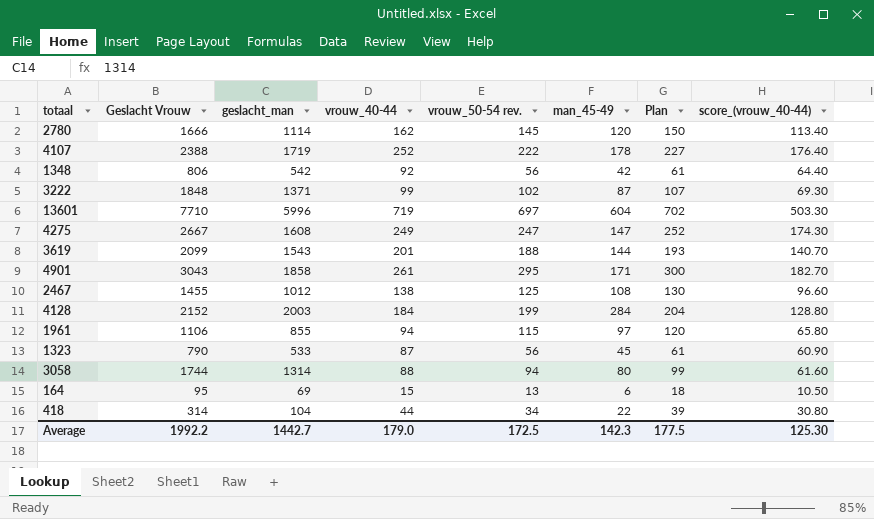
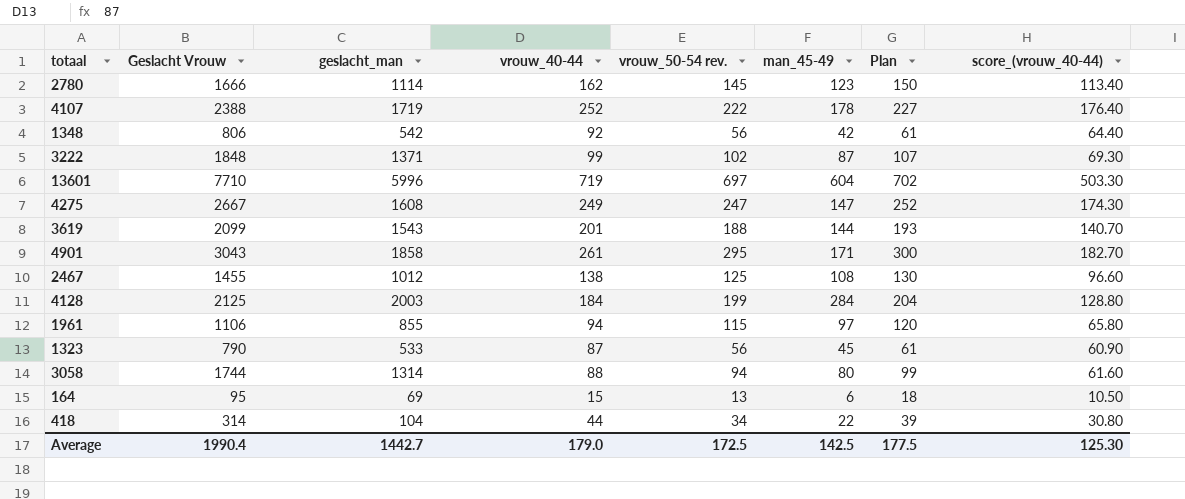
2780 | man_45-49: 120 -> 123
4128 | Geslacht Vrouw: 2152 -> 2125
Average | Geslacht Vrouw: 1992.2 -> 1990.4
Average | man_45-49: 142.3 -> 142.5

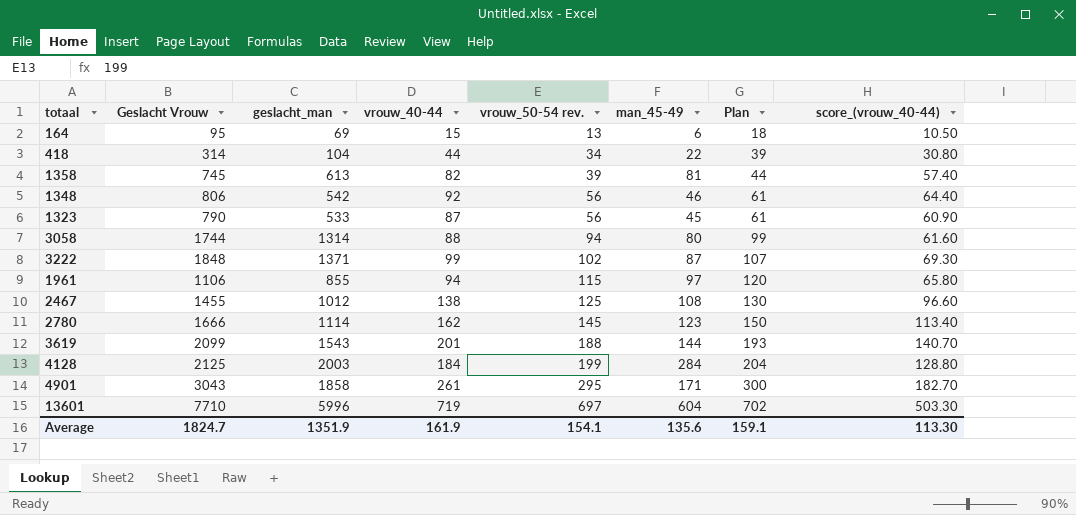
row order: none -> vrouw_50-54 rev. ascending
row 4107: 2388 | 1719 | 252 | 222 | 178 | 227 | 176.40 -> none
row 4275: 2667 | 1608 | 249 | 247 | 147 | 252 | 174.30 -> none
row 1358: none -> 745 | 613 | 82 | 39 | 81 | 44 | 57.40
1348 | man_45-49: 42 -> 46
Average | Geslacht Vrouw: 1990.4 -> 1824.7
Average | geslacht_man: 1442.7 -> 1351.9
Average | vrouw_40-44: 179.0 -> 161.9
Average | vrouw_50-54 rev.: 172.5 -> 154.1
Average | man_45-49: 142.5 -> 135.6
Average | Plan: 177.5 -> 159.1
Average | score_(vrouw_40-44): 125.30 -> 113.30

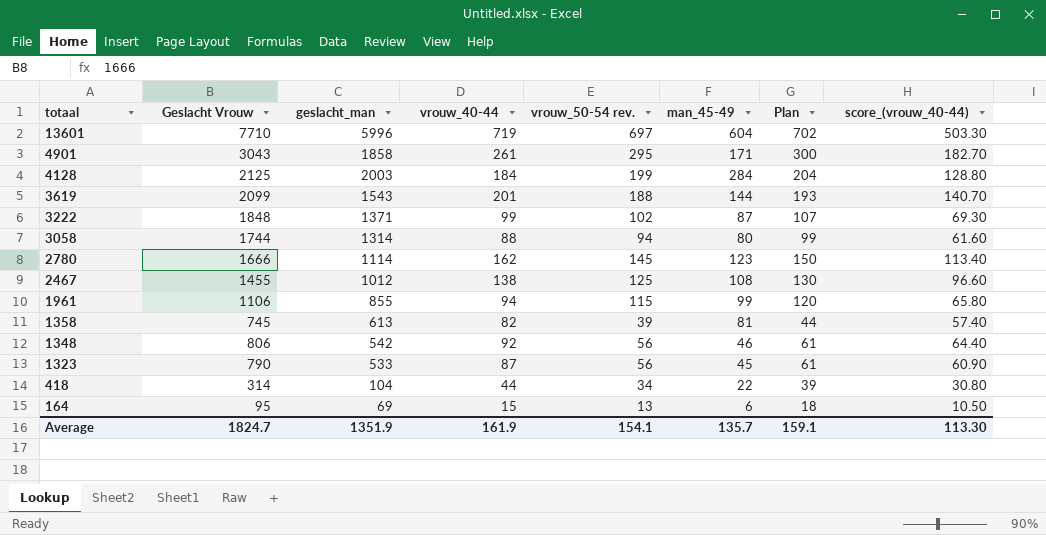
row order: vrouw_50-54 rev. ascending -> totaal descending
1961 | man_45-49: 97 -> 99
Average | man_45-49: 135.6 -> 135.7

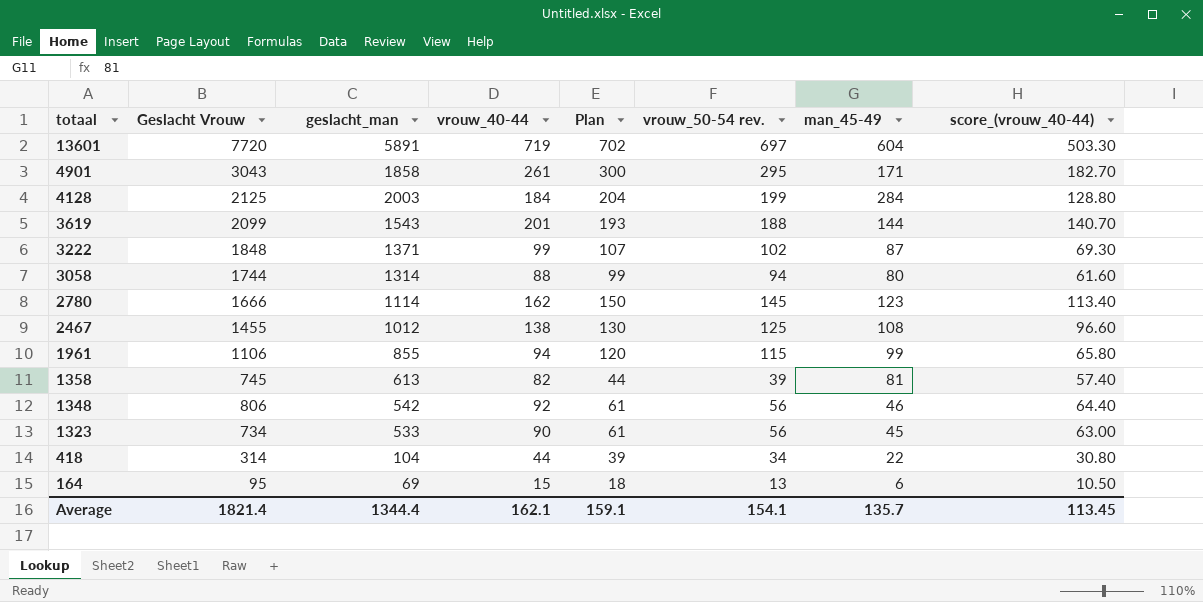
column Plan | position: 7 -> 5
13601 | Geslacht Vrouw: 7710 -> 7720
13601 | geslacht_man: 5996 -> 5891
1323 | Geslacht Vrouw: 790 -> 734
1323 | vrouw_40-44: 87 -> 90
1323 | score_(vrouw_40-44): 60.90 -> 63.00
Average | Geslacht Vrouw: 1824.7 -> 1821.4
Average | geslacht_man: 1351.9 -> 1344.4
Average | vrouw_40-44: 161.9 -> 162.1
Average | score_(vrouw_40-44): 113.30 -> 113.45

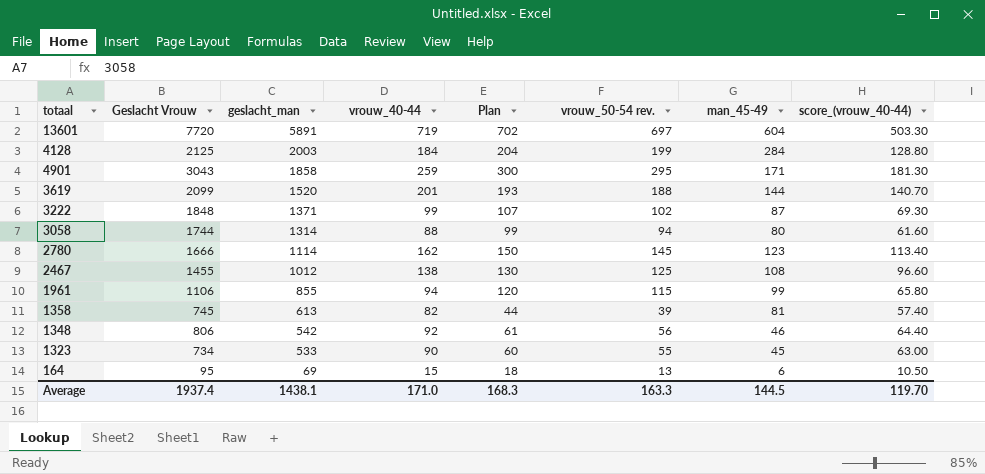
row order: totaal descending -> geslacht_man descending
row 418: 314 | 104 | 44 | 39 | 34 | 22 | 30.80 -> none
4901 | vrouw_40-44: 261 -> 259
4901 | score_(vrouw_40-44): 182.70 -> 181.30
3619 | geslacht_man: 1543 -> 1520
1323 | Plan: 61 -> 60
1323 | vrouw_50-54 rev.: 56 -> 55
Average | Geslacht Vrouw: 1821.4 -> 1937.4
Average | geslacht_man: 1344.4 -> 1438.1
Average | vrouw_40-44: 162.1 -> 171.0
Average | Plan: 159.1 -> 168.3
Average | vrouw_50-54 rev.: 154.1 -> 163.3
Average | man_45-49: 135.7 -> 144.5
Average | score_(vrouw_40-44): 113.45 -> 119.70

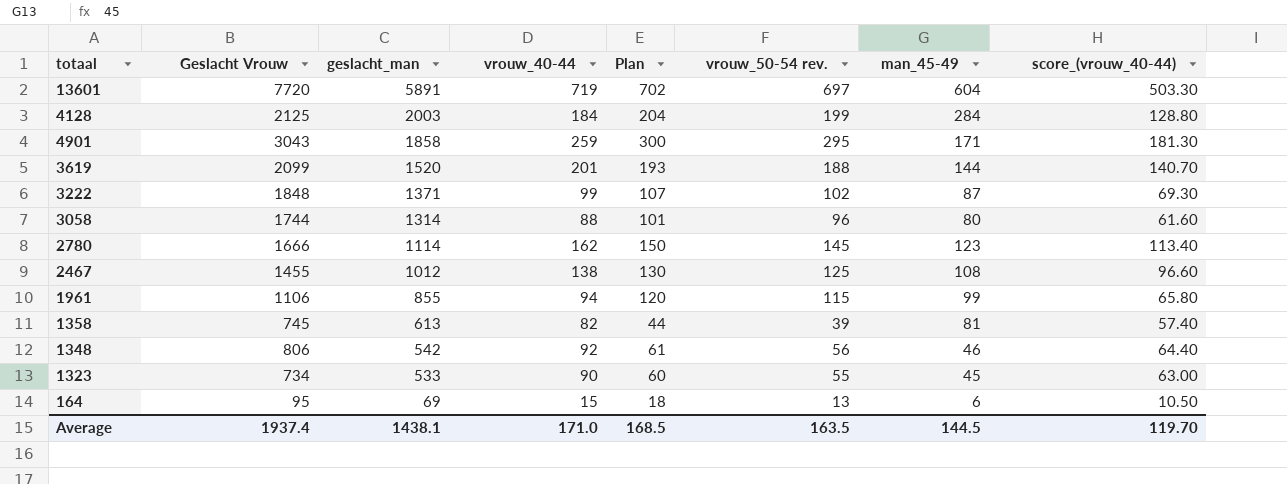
3058 | Plan: 99 -> 101
3058 | vrouw_50-54 rev.: 94 -> 96
Average | Plan: 168.3 -> 168.5
Average | vrouw_50-54 rev.: 163.3 -> 163.5

